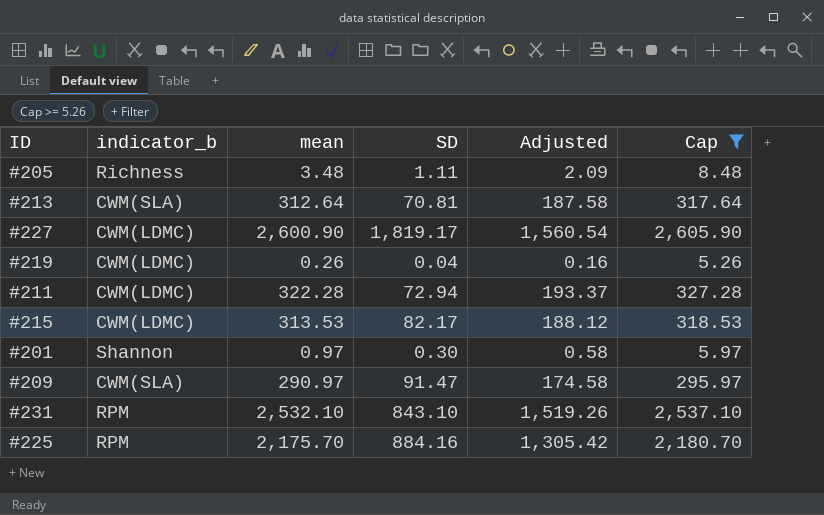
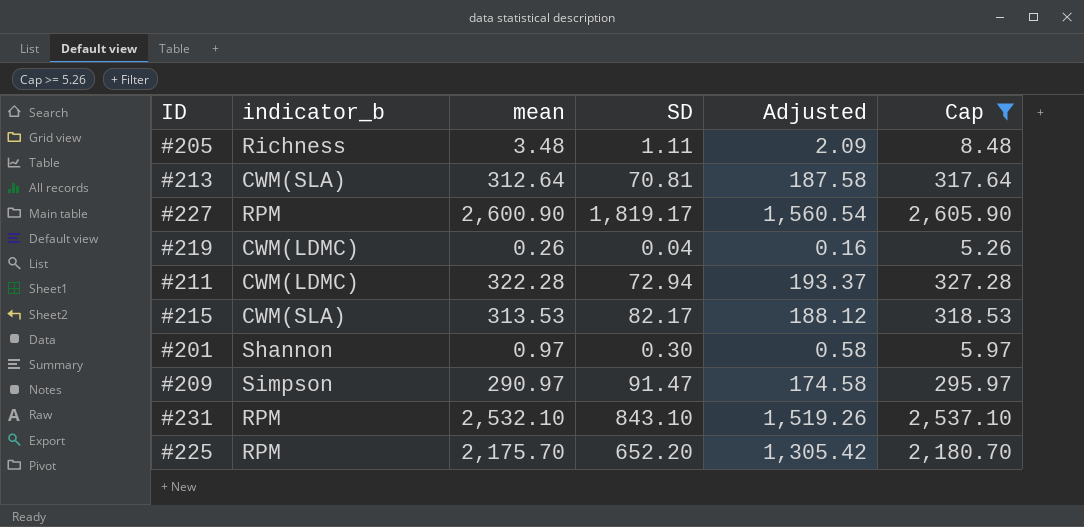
#227 | indicator_b: CWM(LDMC) -> RPM
#215 | indicator_b: CWM(LDMC) -> CWM(SLA)
#209 | indicator_b: CWM(SLA) -> Simpson
#225 | SD: 884.16 -> 652.20

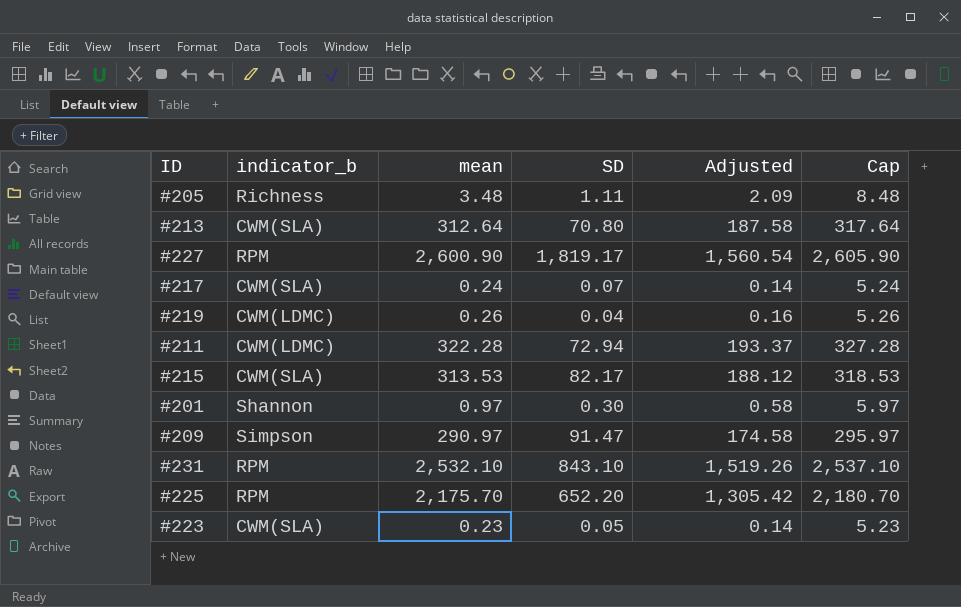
filter: Cap >= 5.26 -> none
#213 | SD: 70.81 -> 70.80

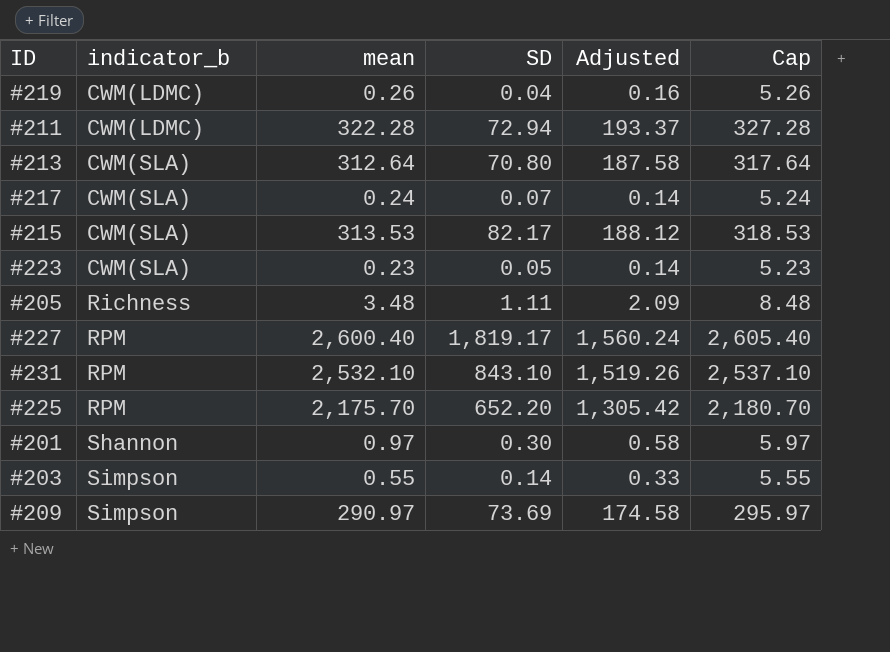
row order: none -> indicator_b ascending
#227 | mean: 2,600.90 -> 2,600.40
#227 | Adjusted: 1,560.54 -> 1,560.24
#227 | Cap: 2,605.90 -> 2,605.40
row #203: none -> Simpson | 0.55 | 0.14 | 0.33 | 5.55
#209 | SD: 91.47 -> 73.69

